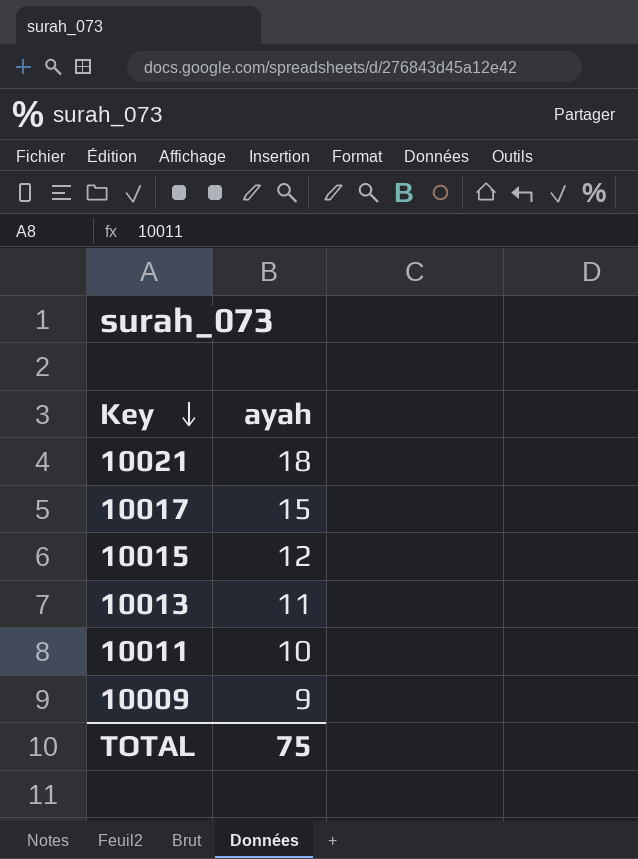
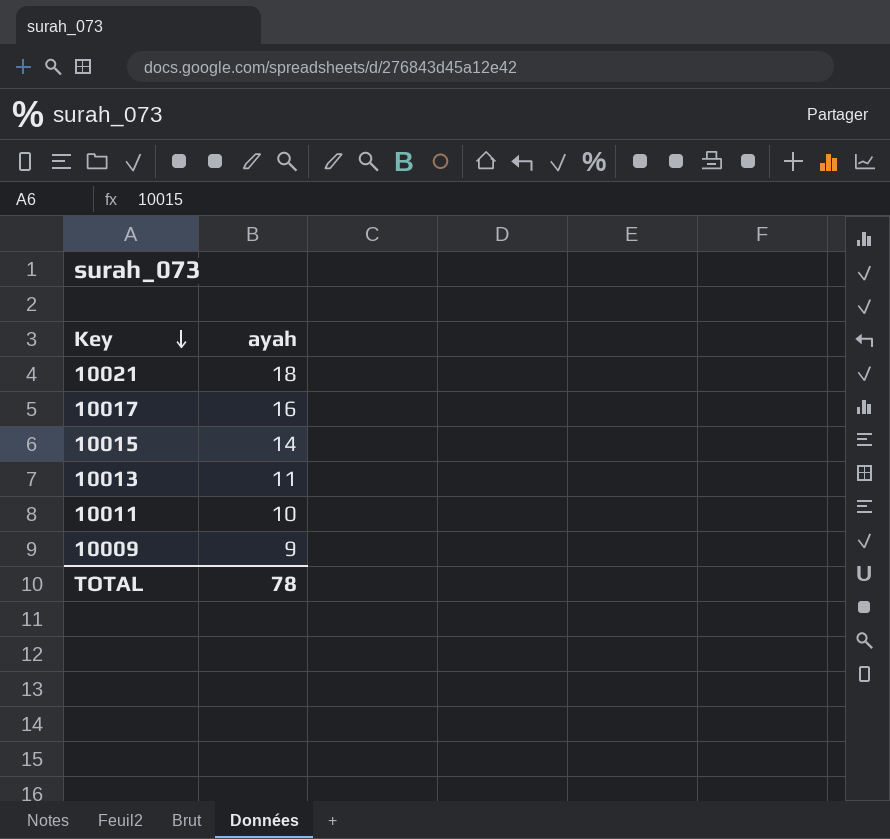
10017 | ayah: 15 -> 16
10015 | ayah: 12 -> 14
TOTAL | ayah: 75 -> 78

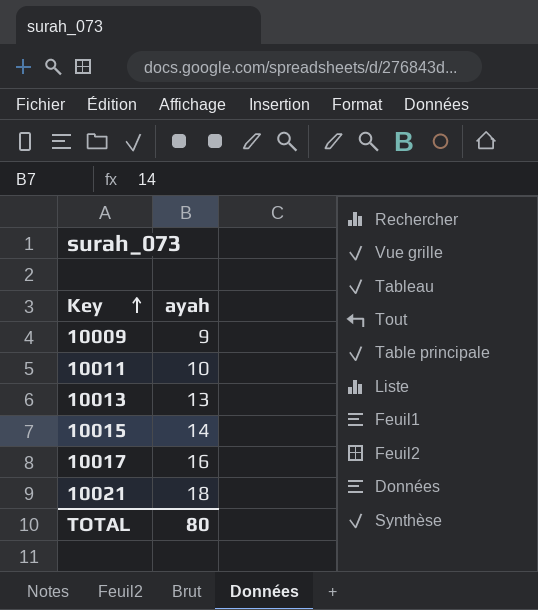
row order: Key descending -> Key ascending
10013 | ayah: 11 -> 13
TOTAL | ayah: 78 -> 80

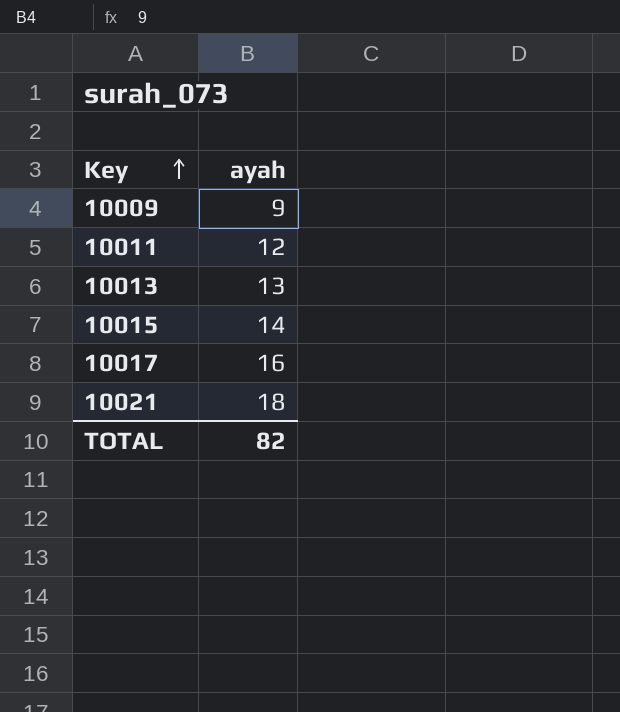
10011 | ayah: 10 -> 12
TOTAL | ayah: 80 -> 82

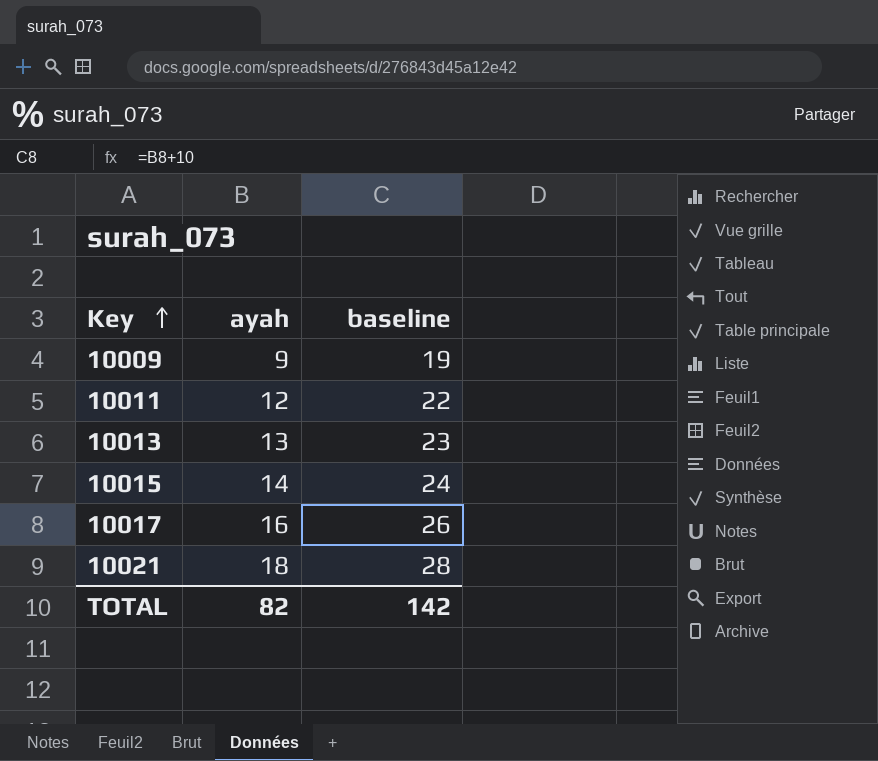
column baseline | formula: none -> [ayah] + 10

